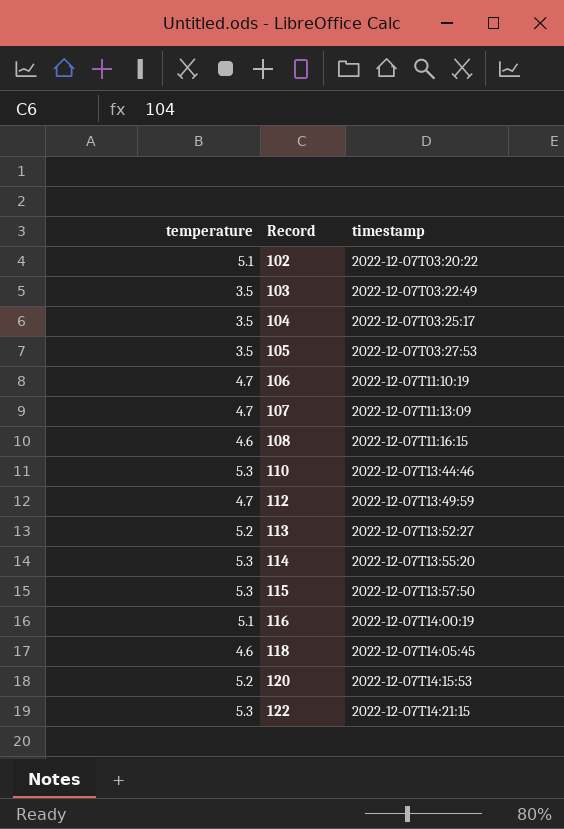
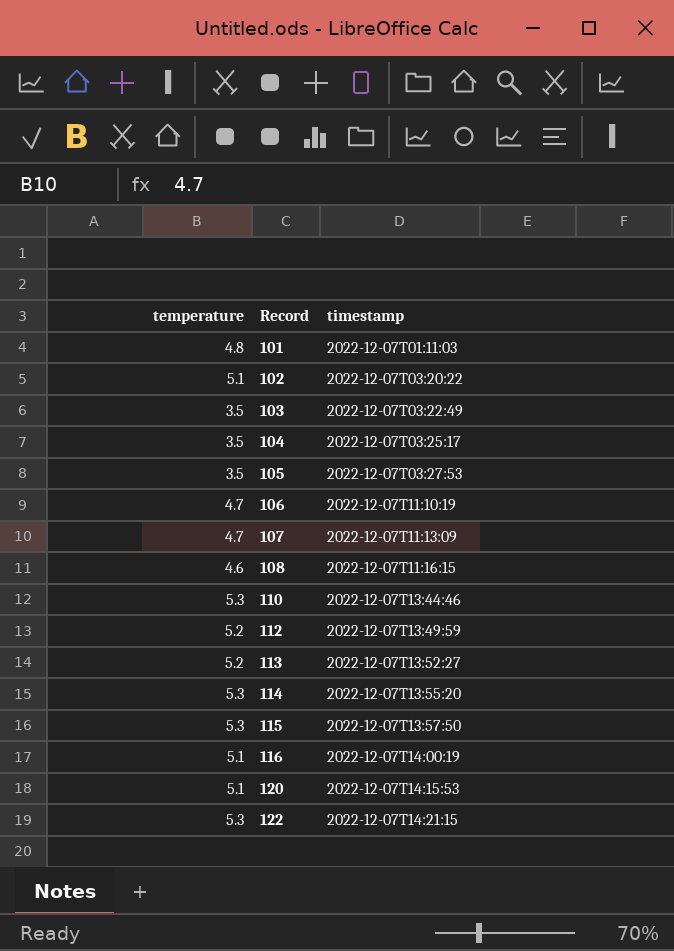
row 118: 4.6 | 2022-12-07T14:05:45 -> none
row 101: none -> 4.8 | 2022-12-07T01:11:03
112 | temperature: 4.7 -> 5.2
120 | temperature: 5.2 -> 5.1

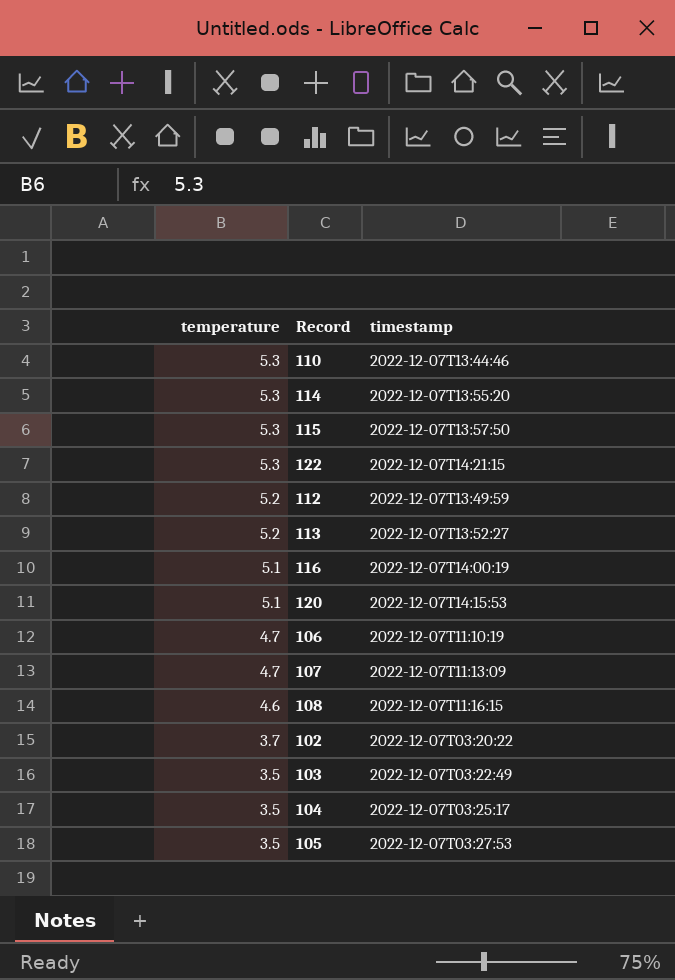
row order: Record ascending -> temperature descending
row 101: 4.8 | 2022-12-07T01:11:03 -> none
102 | temperature: 5.1 -> 3.7

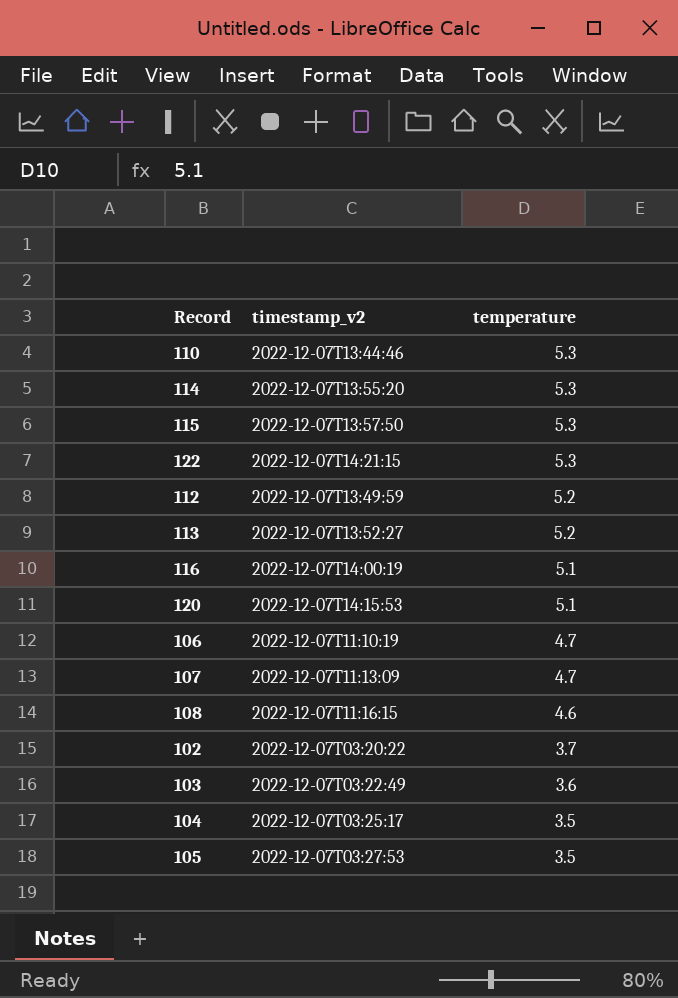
column name: timestamp -> timestamp_v2
column temperature | position: 1 -> 3
103 | temperature: 3.5 -> 3.6

